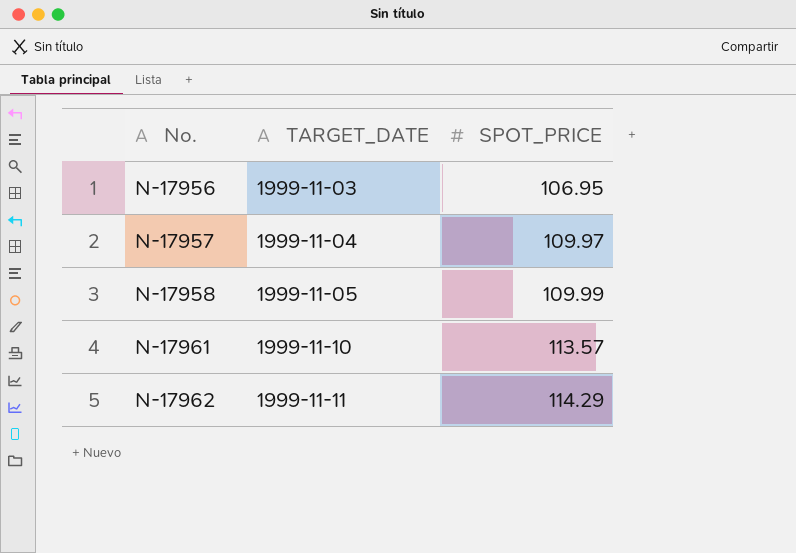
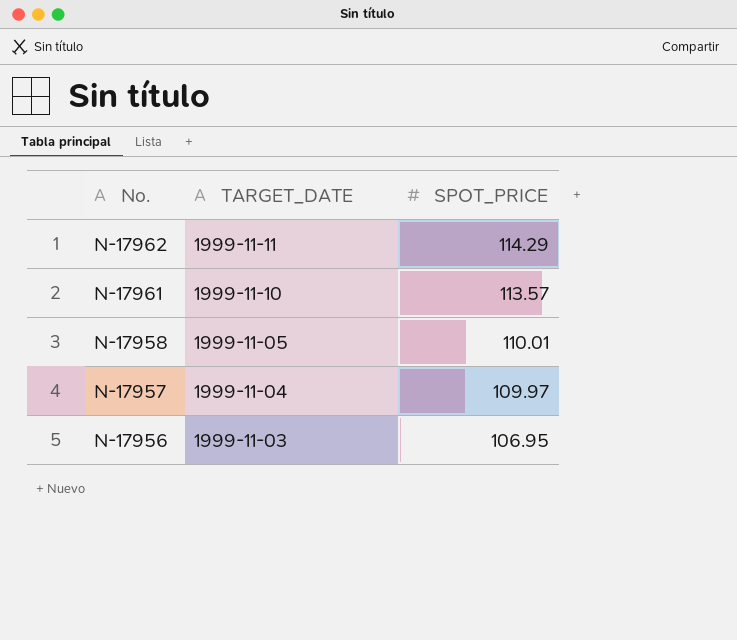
row order: No. ascending -> No. descending
N-17958 | SPOT_PRICE: 109.99 -> 110.01

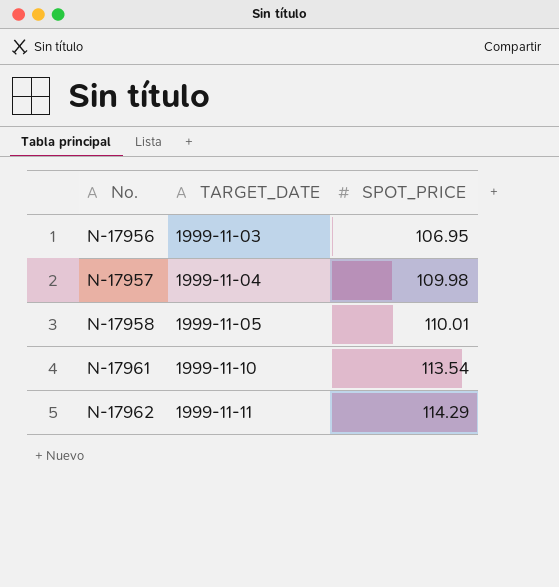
row order: No. descending -> No. ascending
N-17957 | SPOT_PRICE: 109.97 -> 109.98
N-17961 | SPOT_PRICE: 113.57 -> 113.54

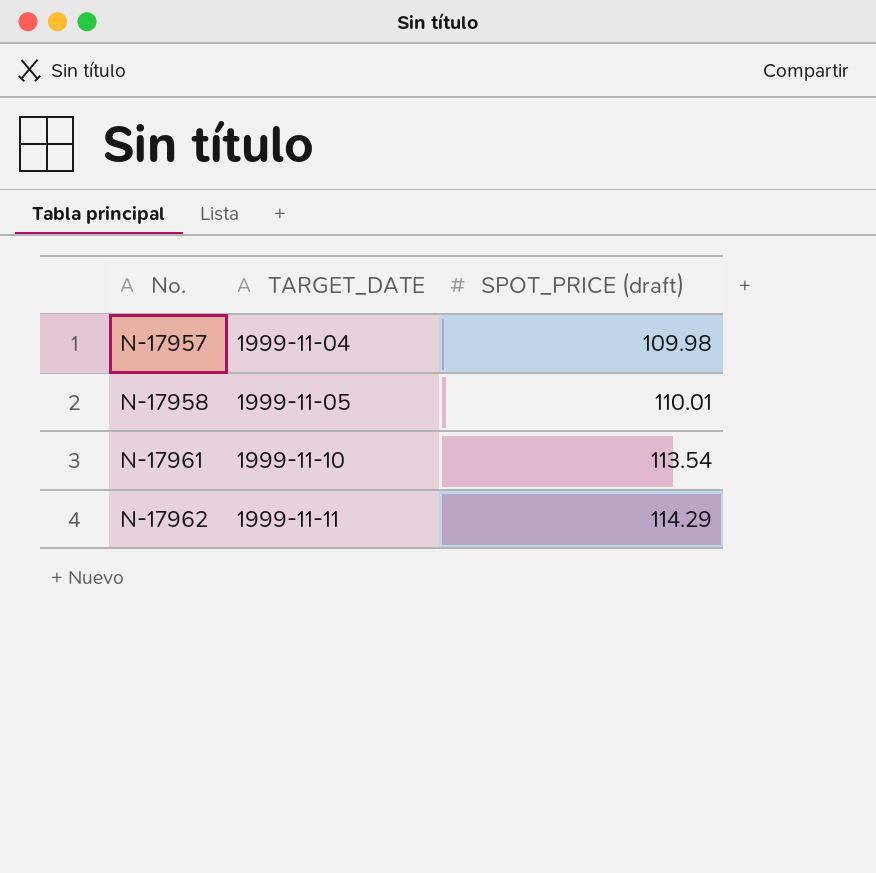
column name: SPOT_PRICE -> SPOT_PRICE (draft)
row N-17956: 1999-11-03 | 106.95 -> none

